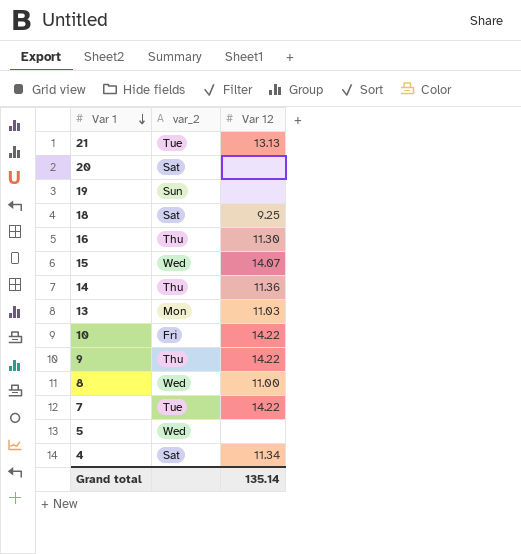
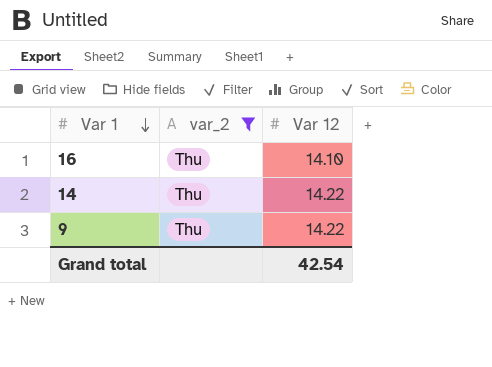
filter: none -> var_2 = Thu
16 | Var 12: 11.30 -> 14.10
14 | Var 12: 11.36 -> 14.22
Grand total | Var 12: 135.14 -> 42.54

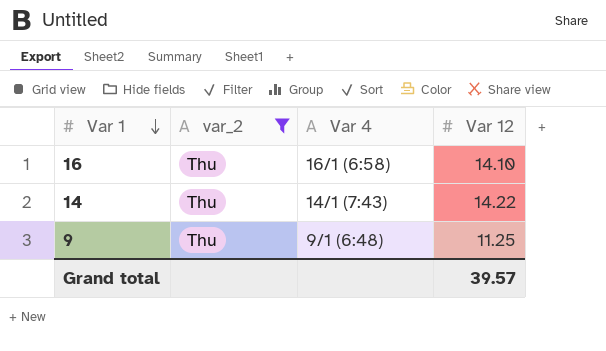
column Var 4 | position: none -> 3
9 | Var 12: 14.22 -> 11.25
Grand total | Var 12: 42.54 -> 39.57

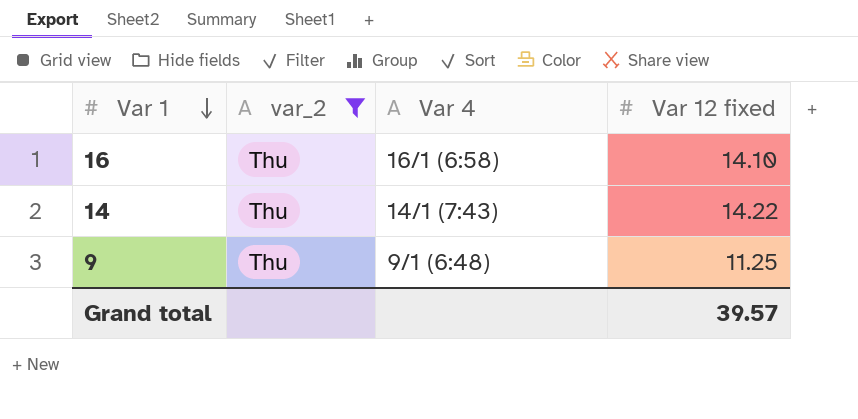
column name: Var 12 -> Var 12 fixed

